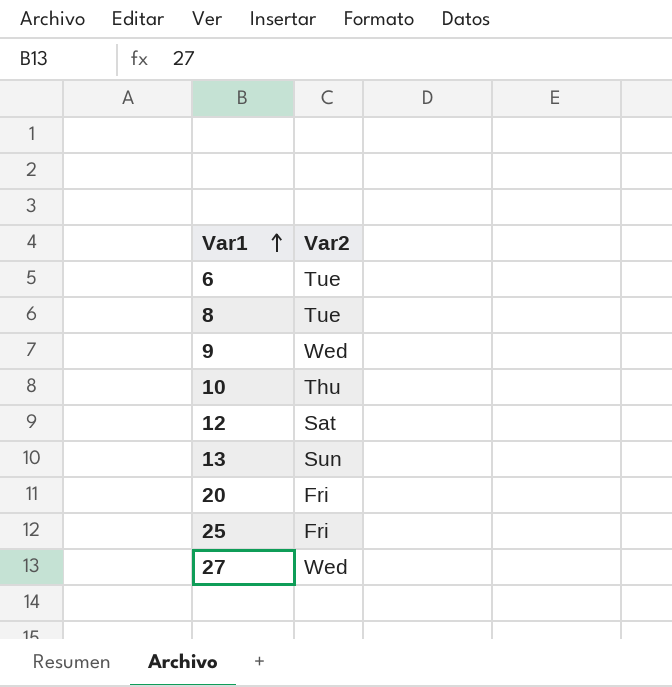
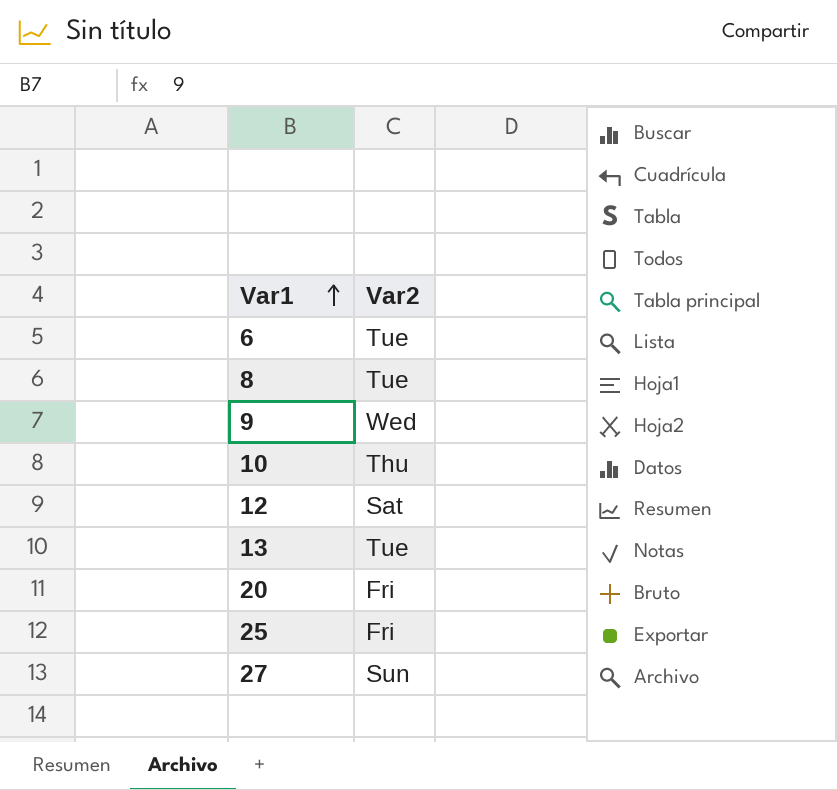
13 | Var2: Sun -> Tue
27 | Var2: Wed -> Sun

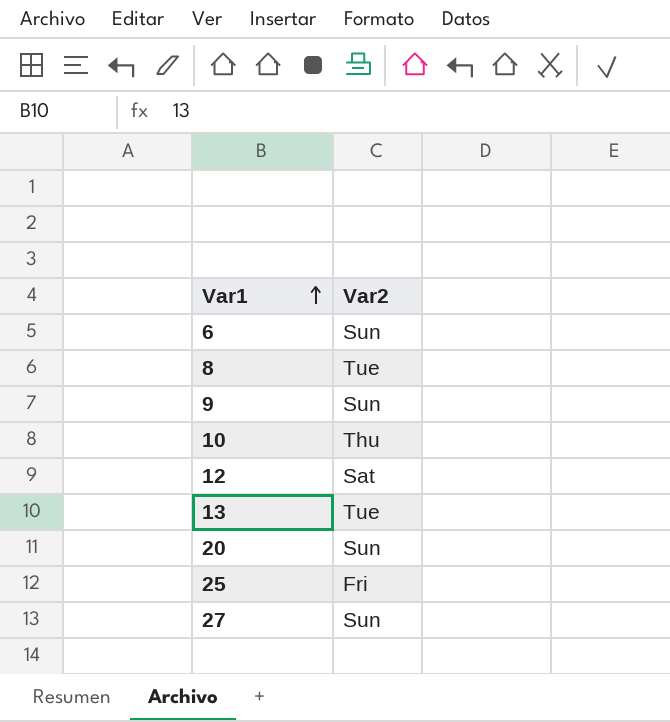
6 | Var2: Tue -> Sun
9 | Var2: Wed -> Sun
20 | Var2: Fri -> Sun

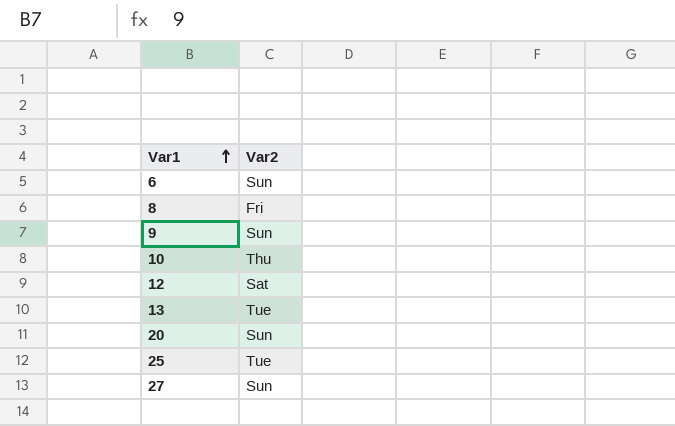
8 | Var2: Tue -> Fri
25 | Var2: Fri -> Tue

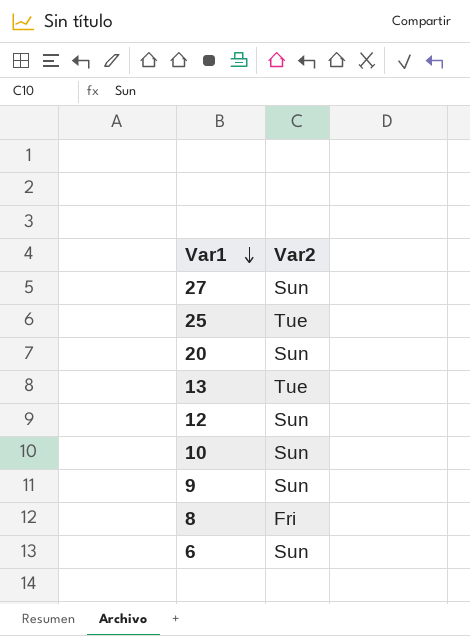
row order: Var1 ascending -> Var1 descending
12 | Var2: Sat -> Sun
10 | Var2: Thu -> Sun

